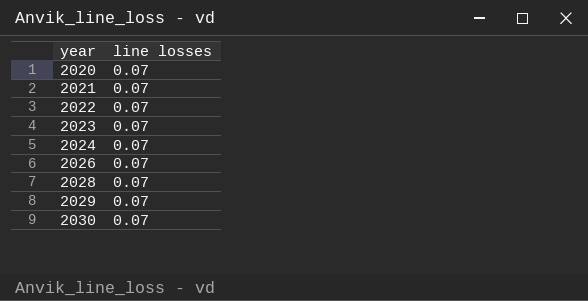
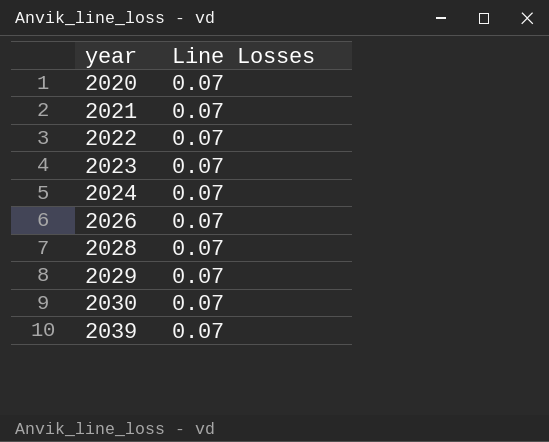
column name: line losses -> Line Losses
row 2039: none -> 0.07

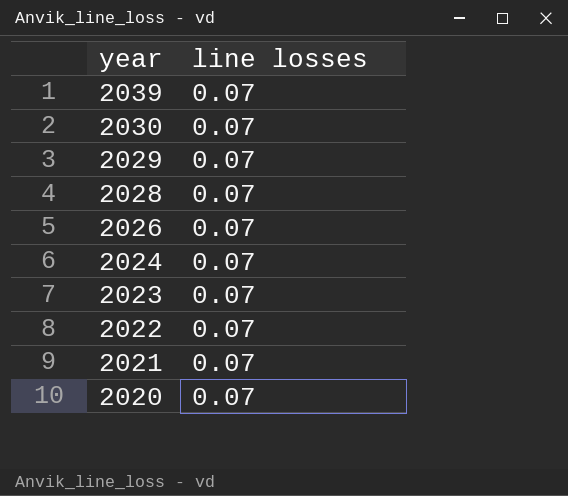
row order: year ascending -> year descending
column name: Line Losses -> line losses

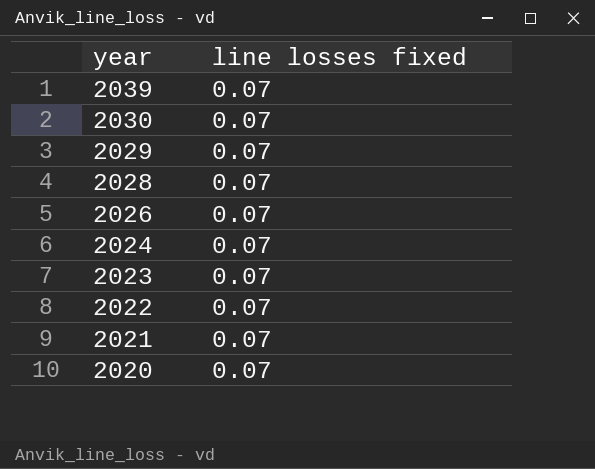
column name: line losses -> line losses fixed

